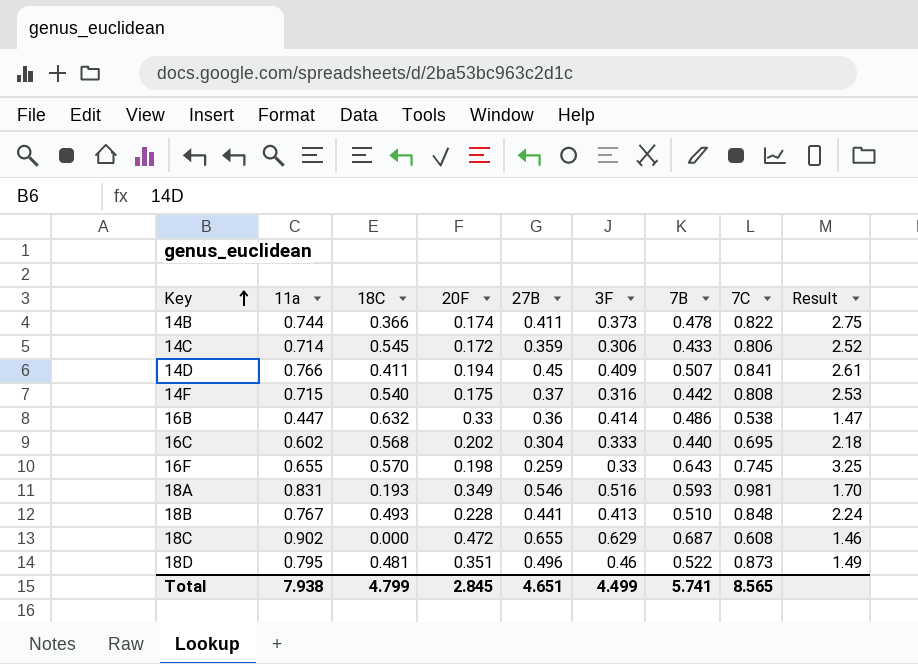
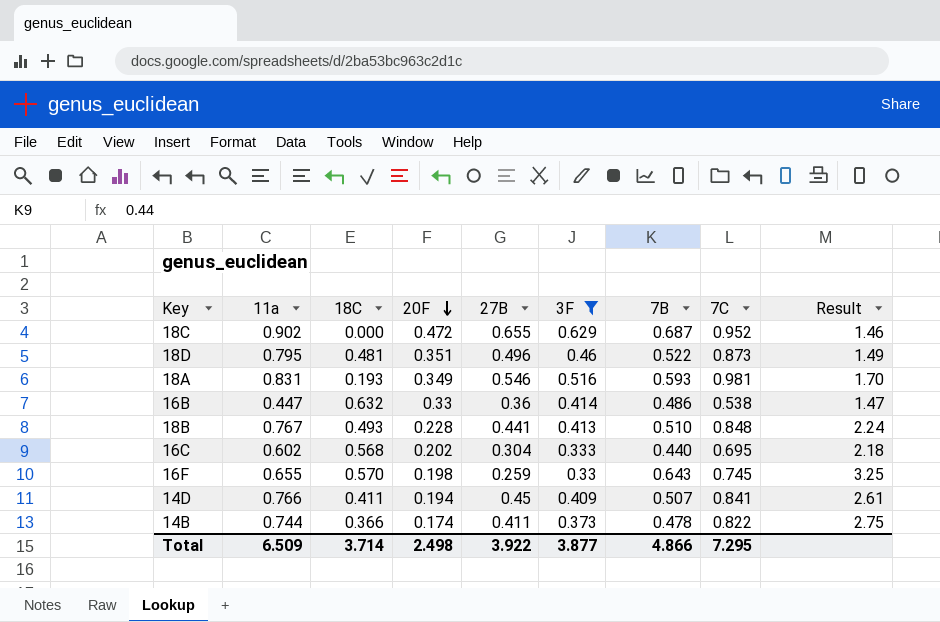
filter: none -> 3F >= 0.33
row order: Key ascending -> 20F descending
18C | 7C: 0.608 -> 0.952
Total | 11a: 7.938 -> 6.509
Total | 18C: 4.799 -> 3.714
Total | 20F: 2.845 -> 2.498
Total | 27B: 4.651 -> 3.922
Total | 3F: 4.499 -> 3.877
Total | 7B: 5.741 -> 4.866
Total | 7C: 8.565 -> 7.295

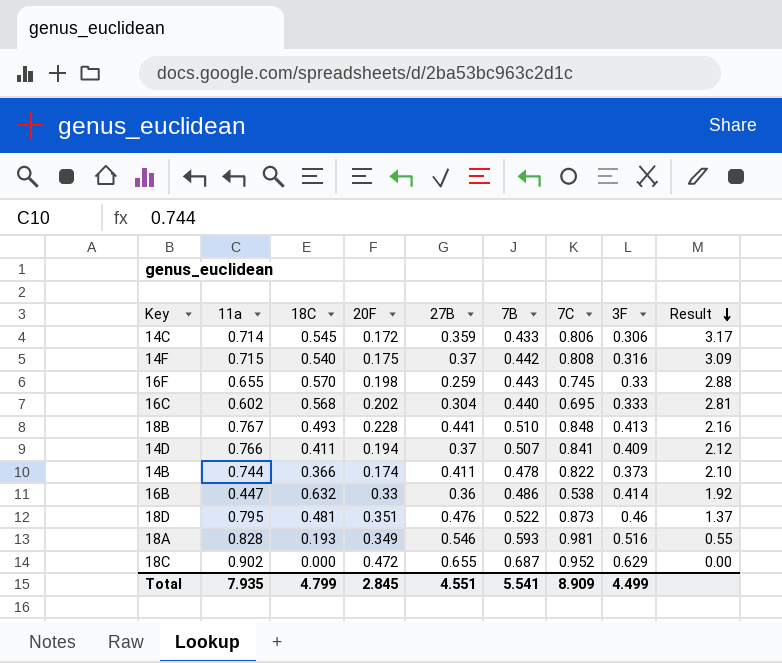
filter: 3F >= 0.33 -> none
row order: 20F descending -> Result descending
column 3F | position: 6 -> 8
column Result | formula: [7B] / [20F] -> [18C] / [20F]
16F | 7B: 0.643 -> 0.443
14D | 27B: 0.45 -> 0.37
18D | 27B: 0.496 -> 0.476
18A | 11a: 0.831 -> 0.828
Total | 11a: 6.509 -> 7.935
Total | 18C: 3.714 -> 4.799
Total | 20F: 2.498 -> 2.845
Total | 27B: 3.922 -> 4.551
Total | 7B: 4.866 -> 5.541
Total | 7C: 7.295 -> 8.909
Total | 3F: 3.877 -> 4.499

